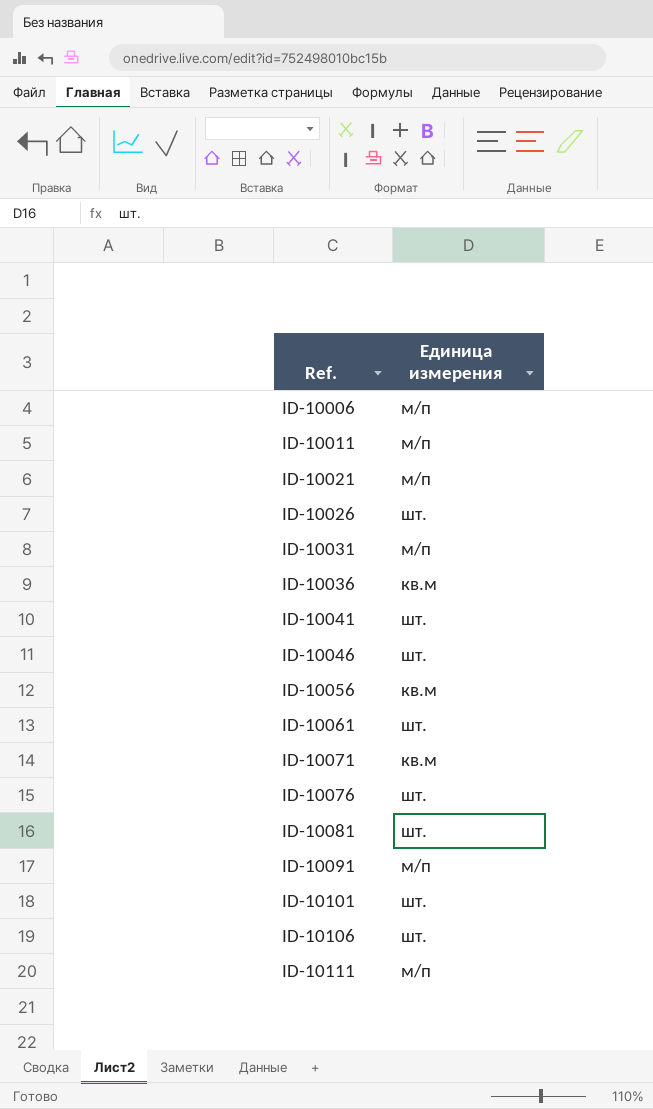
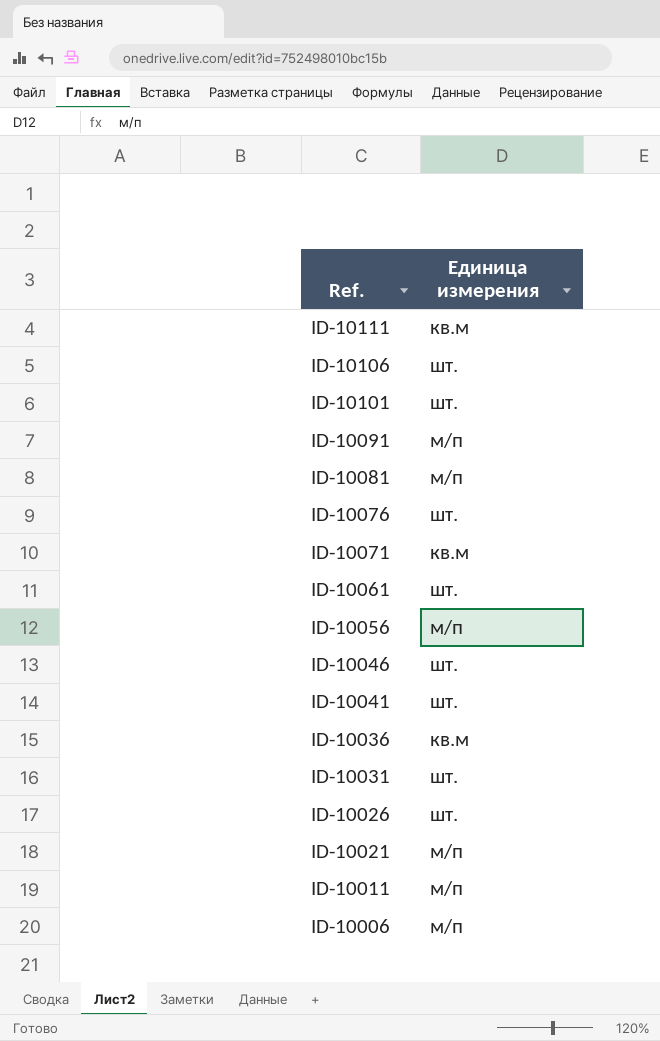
row order: Ref. ascending -> Ref. descending
ID-10111 | Единица измерения: м/п -> кв.м
ID-10081 | Единица измерения: шт. -> м/п
ID-10056 | Единица измерения: кв.м -> м/п
ID-10031 | Единица измерения: м/п -> шт.

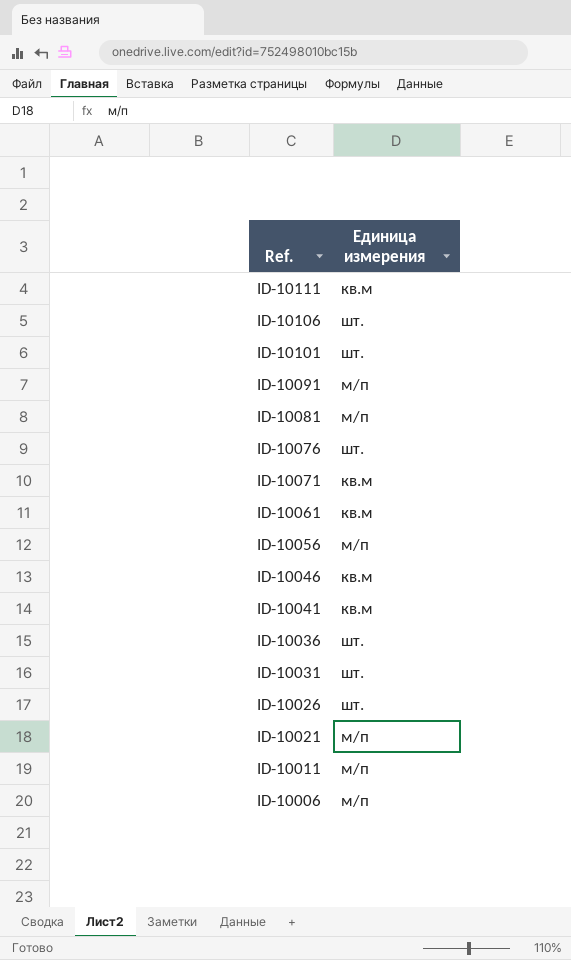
ID-10061 | Единица измерения: шт. -> кв.м
ID-10046 | Единица измерения: шт. -> кв.м
ID-10041 | Единица измерения: шт. -> кв.м
ID-10036 | Единица измерения: кв.м -> шт.

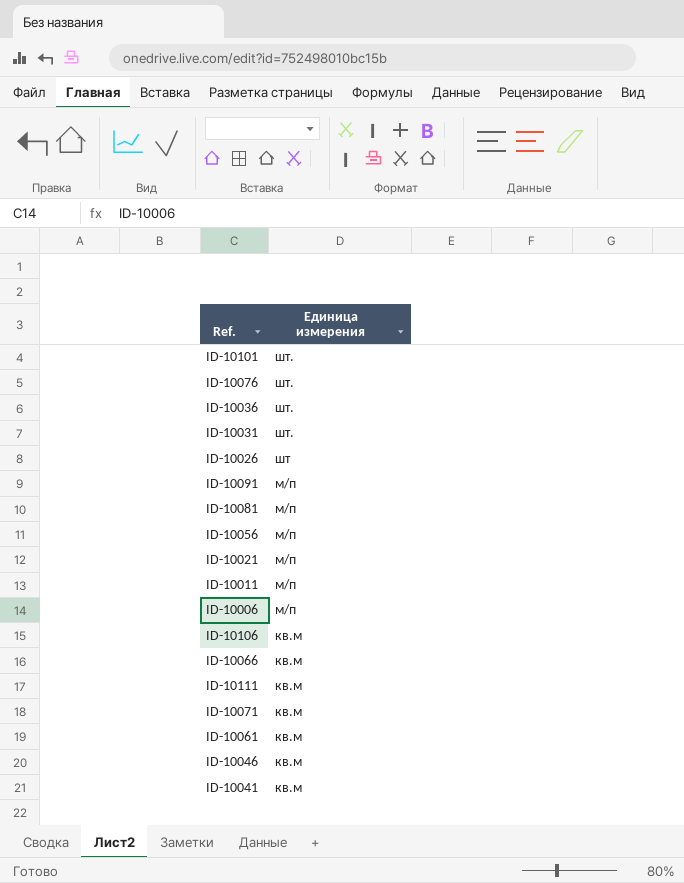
row order: Ref. descending -> Единица измерения descending
ID-10026 | Единица измерения: шт. -> шт
ID-10106 | Единица измерения: шт. -> кв.м
row ID-10066: none -> кв.м

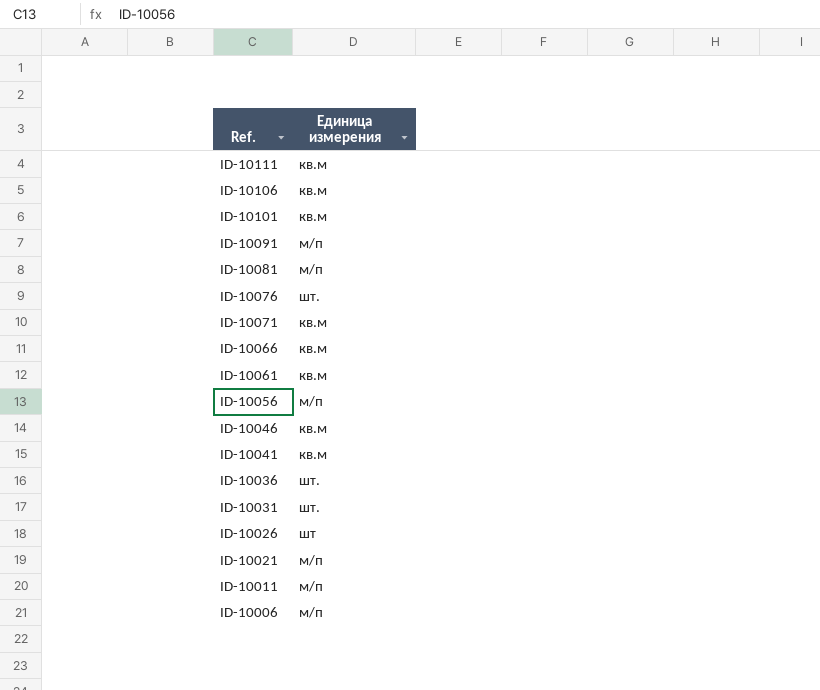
row order: Единица измерения descending -> Ref. descending
ID-10101 | Единица измерения: шт. -> кв.м

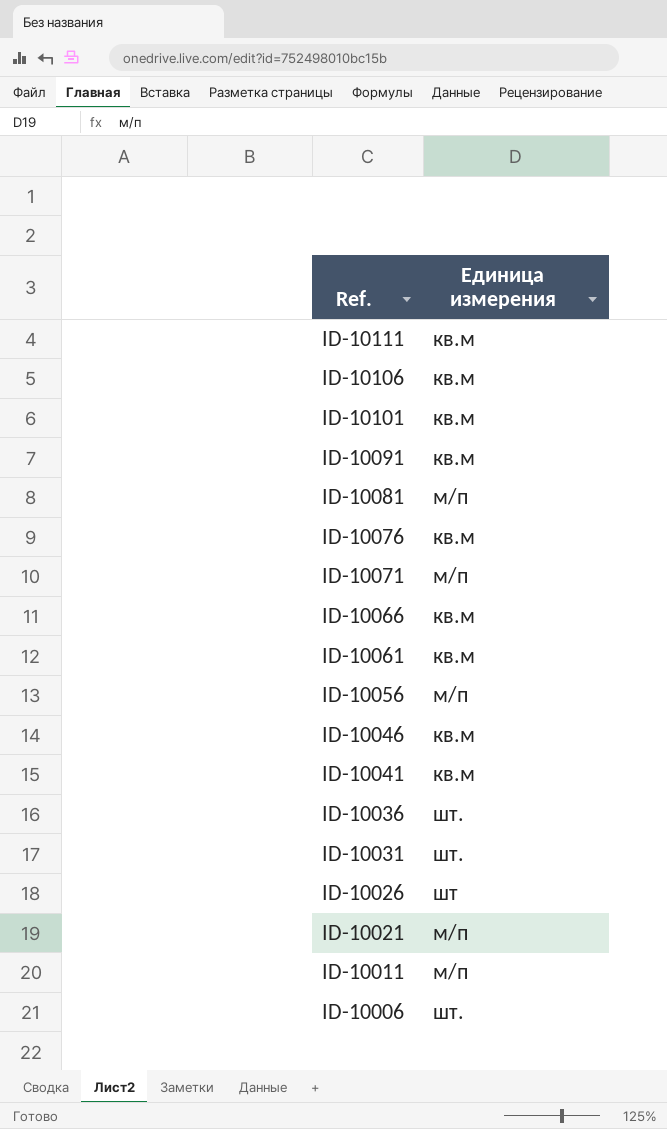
ID-10091 | Единица измерения: м/п -> кв.м
ID-10076 | Единица измерения: шт. -> кв.м
ID-10071 | Единица измерения: кв.м -> м/п
ID-10006 | Единица измерения: м/п -> шт.

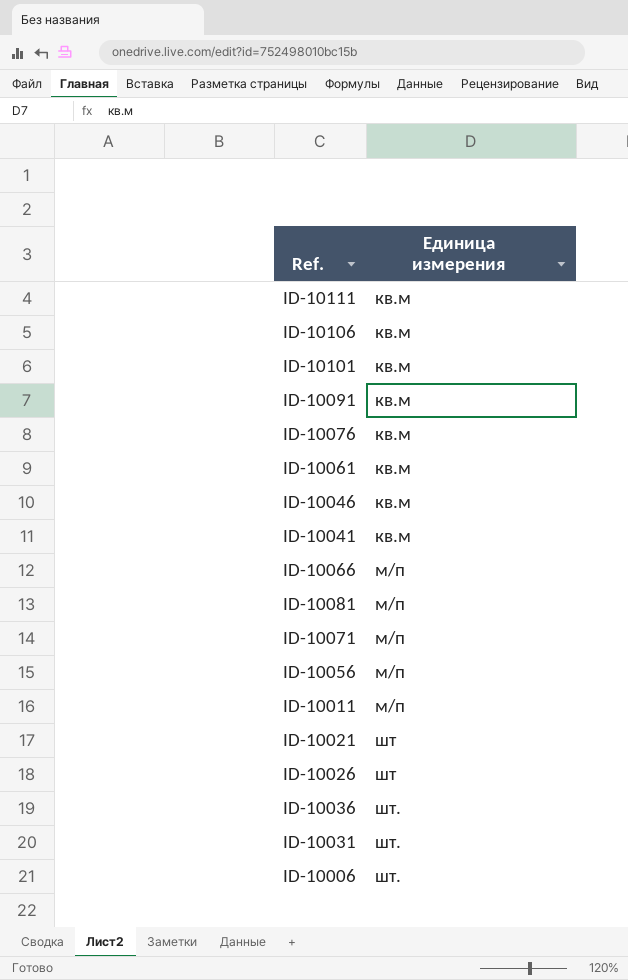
row order: Ref. descending -> Единица измерения ascending
ID-10066 | Единица измерения: кв.м -> м/п
ID-10021 | Единица измерения: м/п -> шт

